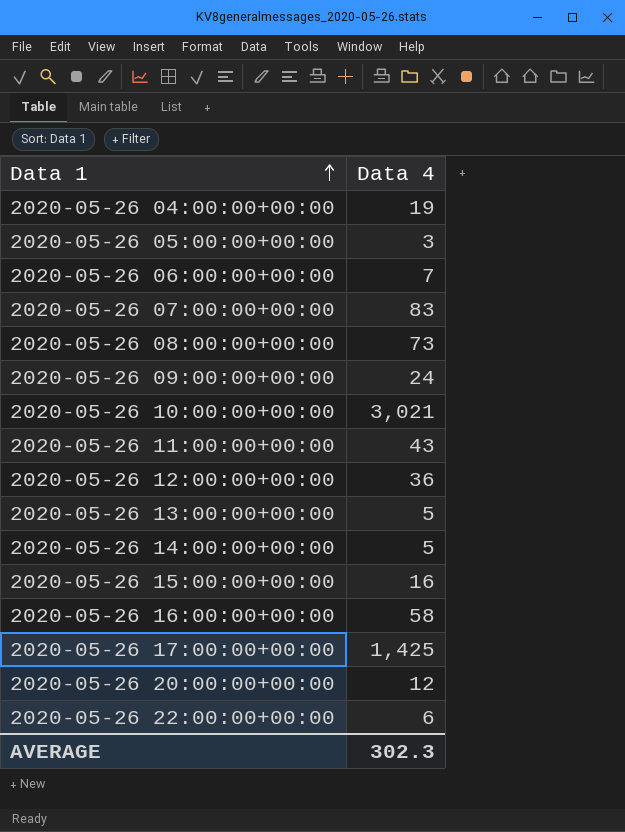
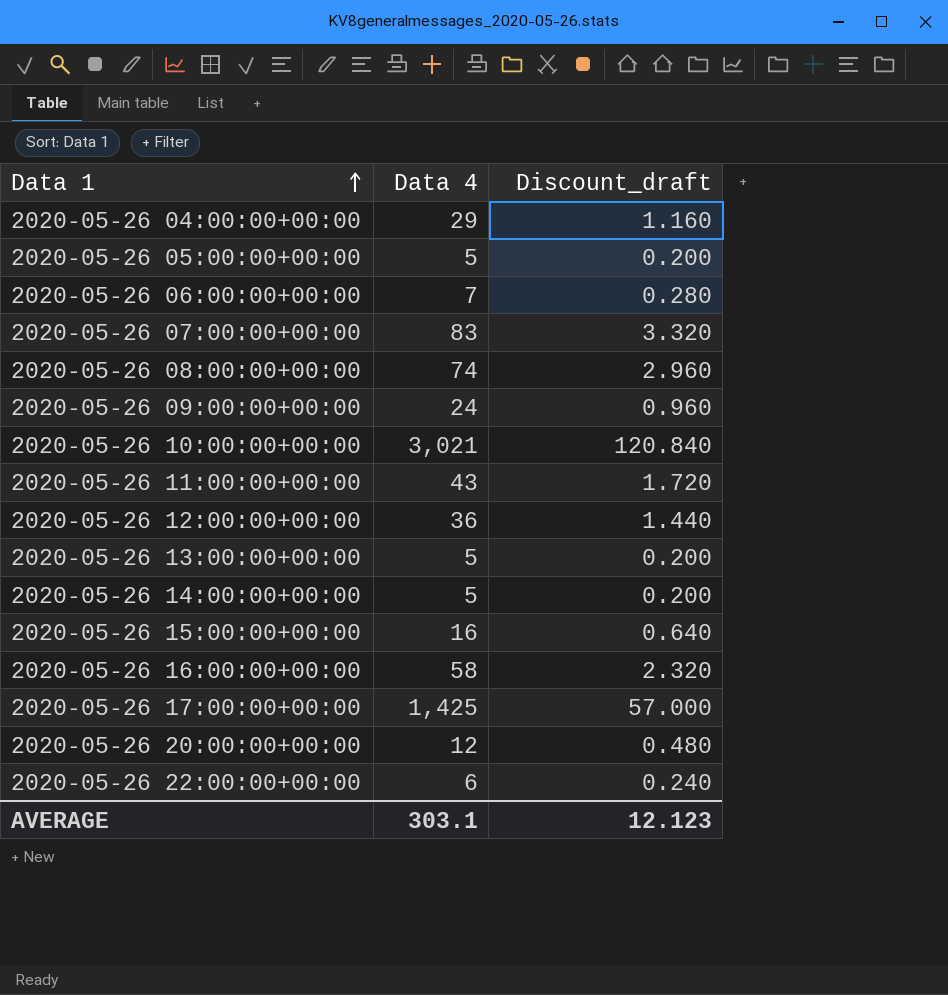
column Discount_draft | formula: none -> [Data 4] * 0.04
2020-05-26 04:00:00+00:00 | Data 4: 19 -> 29
2020-05-26 05:00:00+00:00 | Data 4: 3 -> 5
2020-05-26 08:00:00+00:00 | Data 4: 73 -> 74
AVERAGE | Data 4: 302.3 -> 303.1

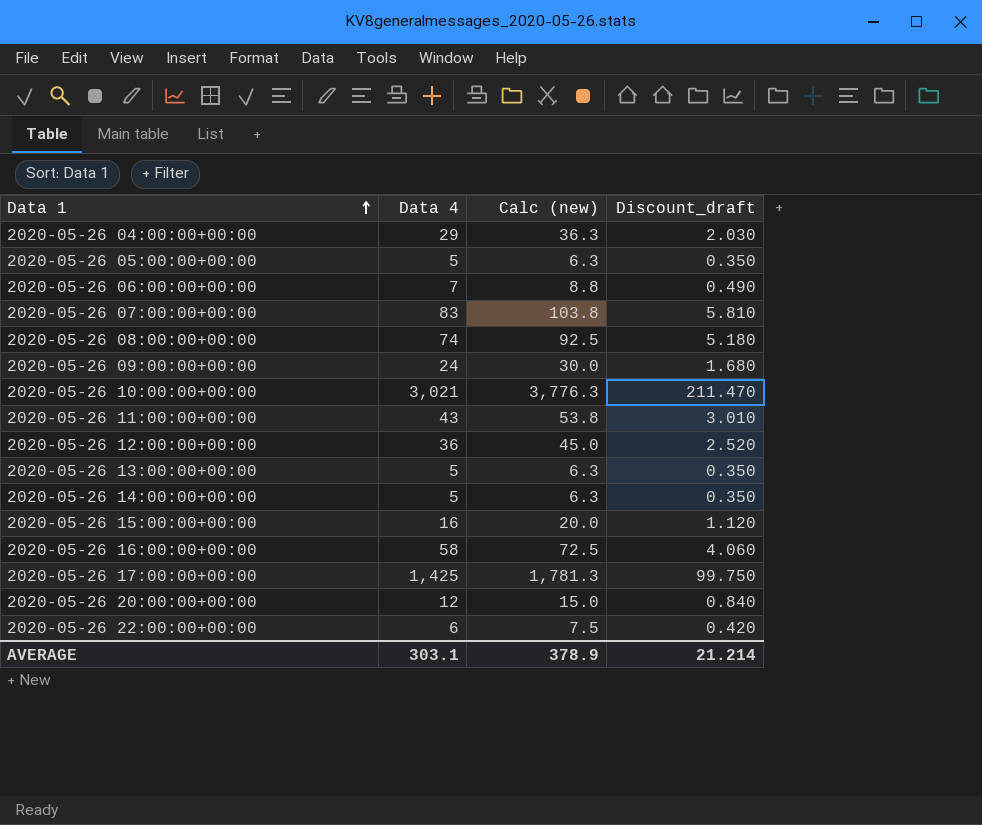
column Calc (new) | formula: none -> [Data 4] * 1.25
column Discount_draft | formula: [Data 4] * 0.04 -> [Data 4] * 0.07
AVERAGE | Discount_draft: 12.123 -> 21.214

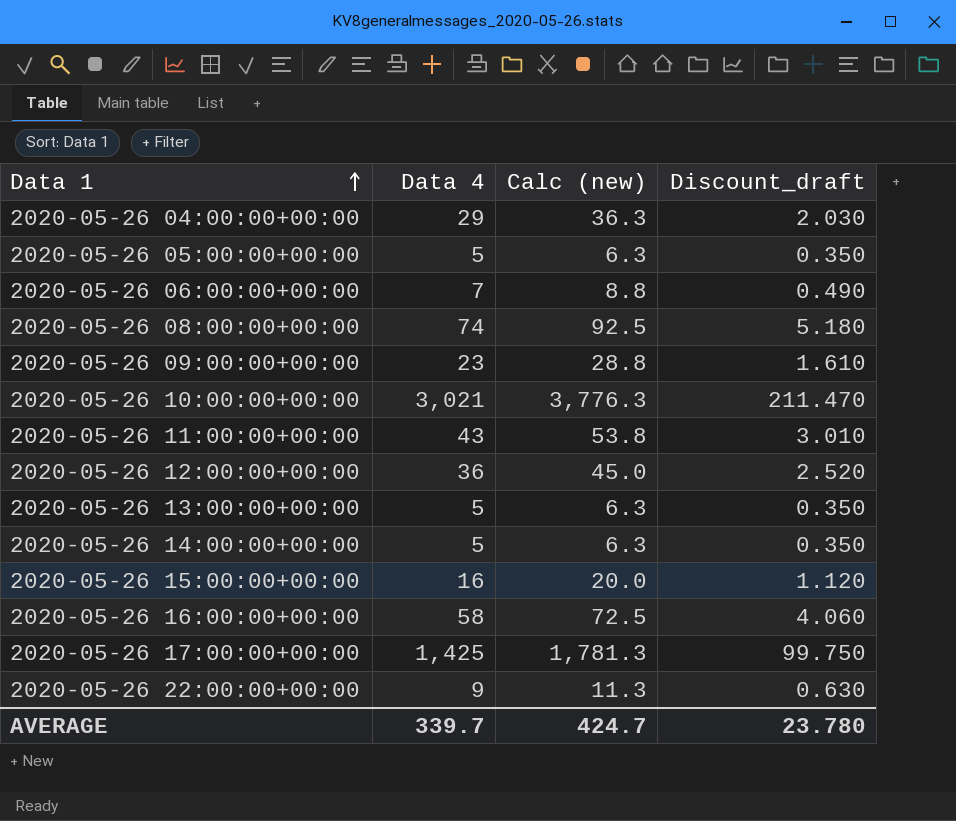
row 2020-05-26 07:00:00+00:00: 83 | 103.8 | 5.810 -> none
row 2020-05-26 20:00:00+00:00: 12 | 15.0 | 0.840 -> none
2020-05-26 09:00:00+00:00 | Data 4: 24 -> 23
2020-05-26 09:00:00+00:00 | Calc (new): 30.0 -> 28.8
2020-05-26 09:00:00+00:00 | Discount_draft: 1.680 -> 1.610
2020-05-26 22:00:00+00:00 | Data 4: 6 -> 9
2020-05-26 22:00:00+00:00 | Calc (new): 7.5 -> 11.3
2020-05-26 22:00:00+00:00 | Discount_draft: 0.420 -> 0.630
AVERAGE | Data 4: 303.1 -> 339.7
AVERAGE | Calc (new): 378.9 -> 424.7
AVERAGE | Discount_draft: 21.214 -> 23.780

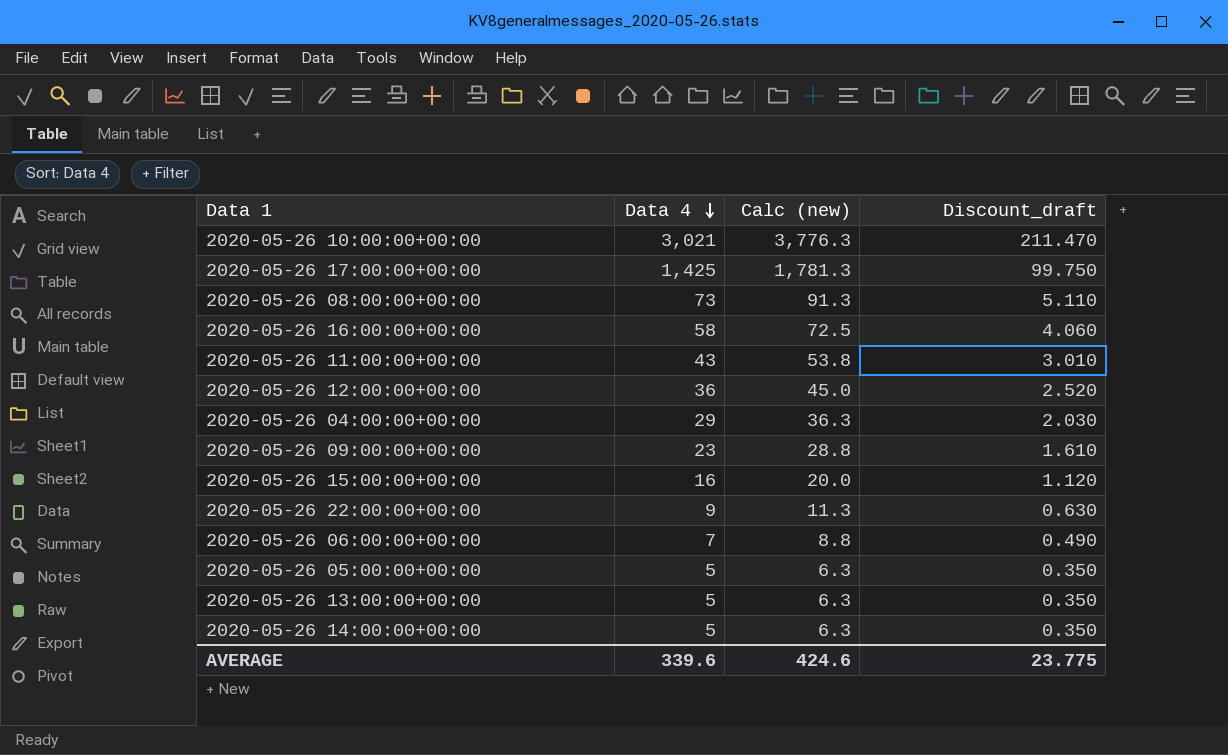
row order: Data 1 ascending -> Data 4 descending
2020-05-26 08:00:00+00:00 | Data 4: 74 -> 73
2020-05-26 08:00:00+00:00 | Calc (new): 92.5 -> 91.3
2020-05-26 08:00:00+00:00 | Discount_draft: 5.180 -> 5.110
AVERAGE | Data 4: 339.7 -> 339.6
AVERAGE | Calc (new): 424.7 -> 424.6
AVERAGE | Discount_draft: 23.780 -> 23.775

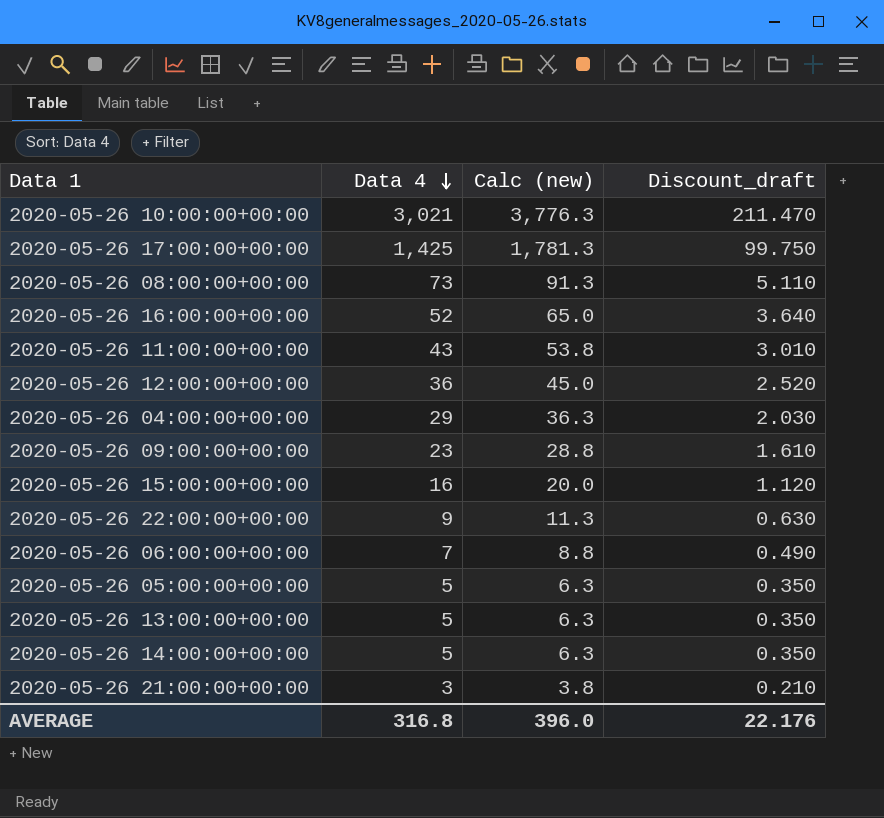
2020-05-26 16:00:00+00:00 | Data 4: 58 -> 52
2020-05-26 16:00:00+00:00 | Calc (new): 72.5 -> 65.0
2020-05-26 16:00:00+00:00 | Discount_draft: 4.060 -> 3.640
row 2020-05-26 21:00:00+00:00: none -> 3 | 3.8 | 0.210
AVERAGE | Data 4: 339.6 -> 316.8
AVERAGE | Calc (new): 424.6 -> 396.0
AVERAGE | Discount_draft: 23.775 -> 22.176

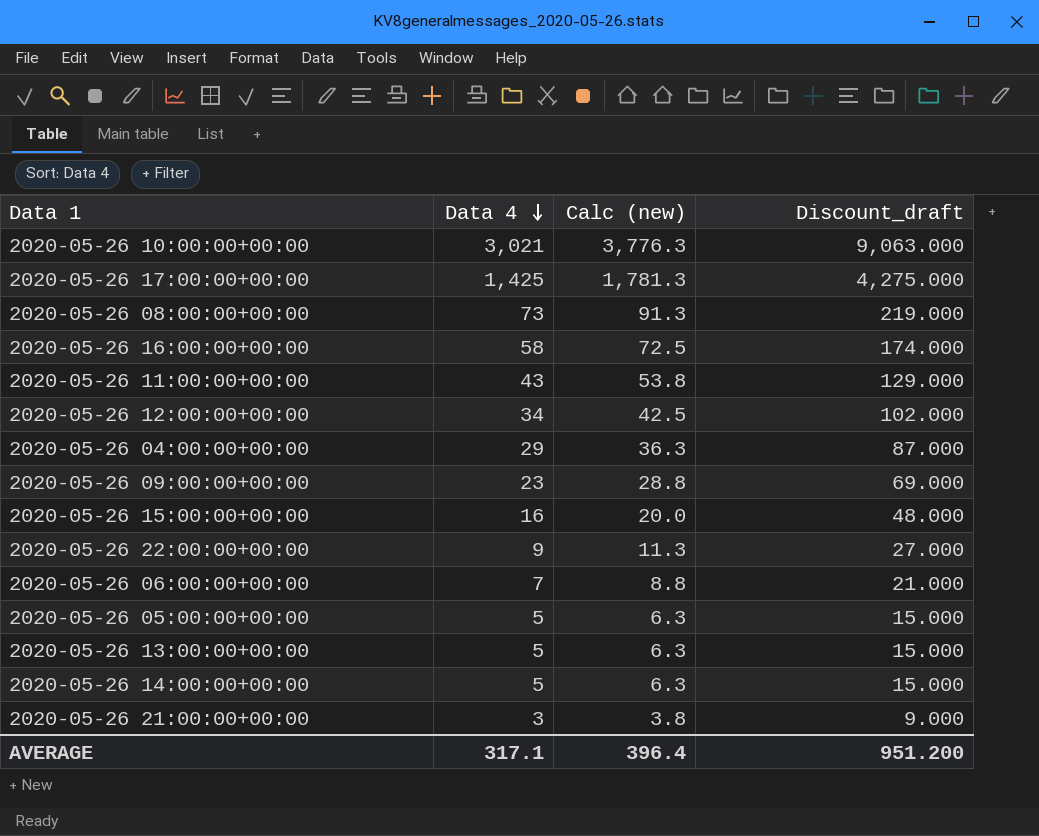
column Discount_draft | formula: [Data 4] * 0.07 -> [Data 4] * 3
2020-05-26 16:00:00+00:00 | Data 4: 52 -> 58
2020-05-26 16:00:00+00:00 | Calc (new): 65.0 -> 72.5
2020-05-26 12:00:00+00:00 | Data 4: 36 -> 34
2020-05-26 12:00:00+00:00 | Calc (new): 45.0 -> 42.5
AVERAGE | Data 4: 316.8 -> 317.1
AVERAGE | Calc (new): 396.0 -> 396.4
AVERAGE | Discount_draft: 22.176 -> 951.200

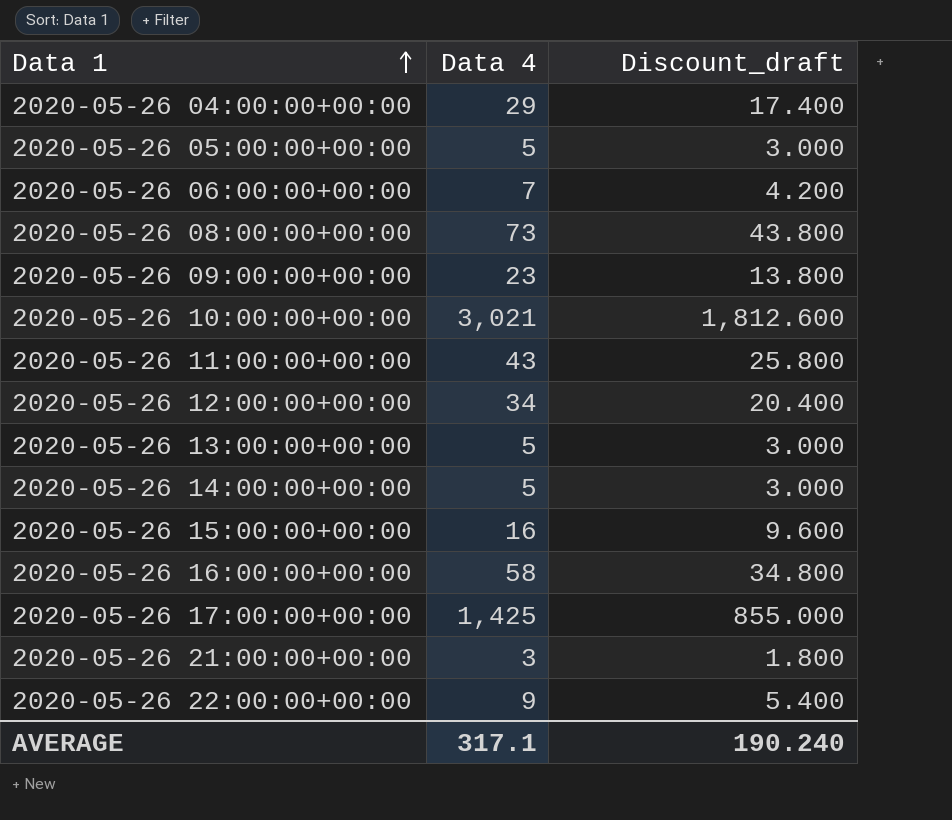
row order: Data 4 descending -> Data 1 ascending
column Calc (new) | formula: [Data 4] * 1.25 -> none
column Discount_draft | formula: [Data 4] * 3 -> [Data 4] * 0.6
AVERAGE | Discount_draft: 951.200 -> 190.240

